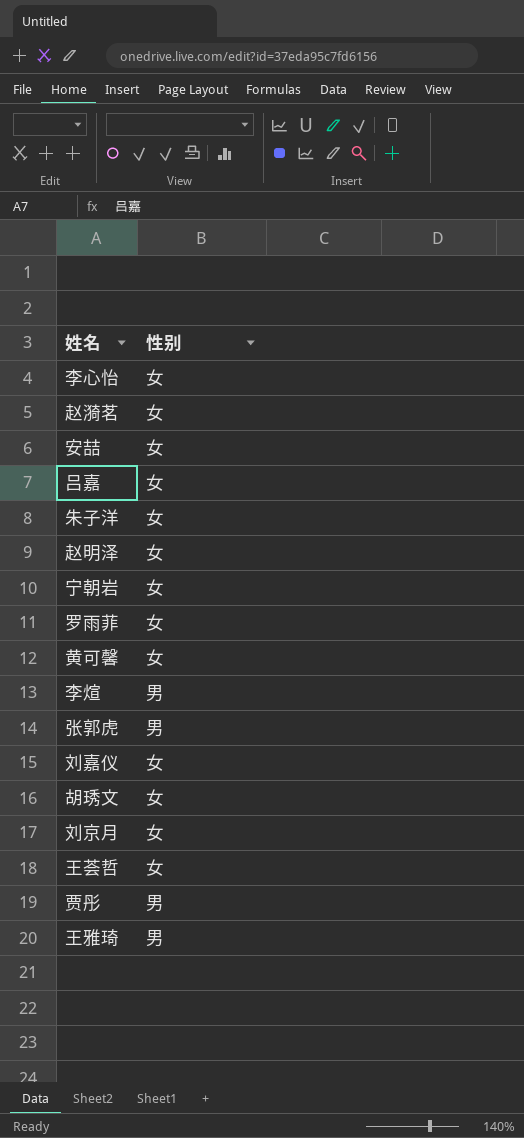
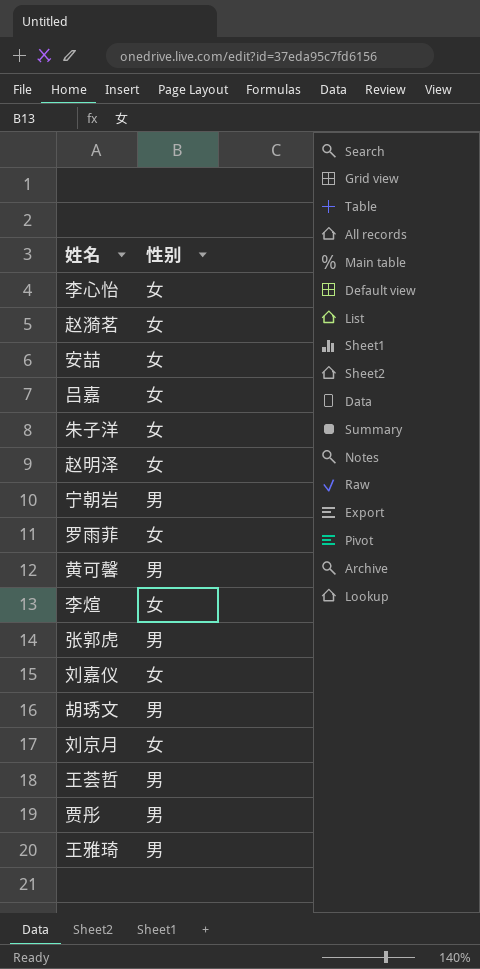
宁朝岩 | 性别: 女 -> 男
黄可馨 | 性别: 女 -> 男
李煊 | 性别: 男 -> 女
胡琇文 | 性别: 女 -> 男
王荟哲 | 性别: 女 -> 男

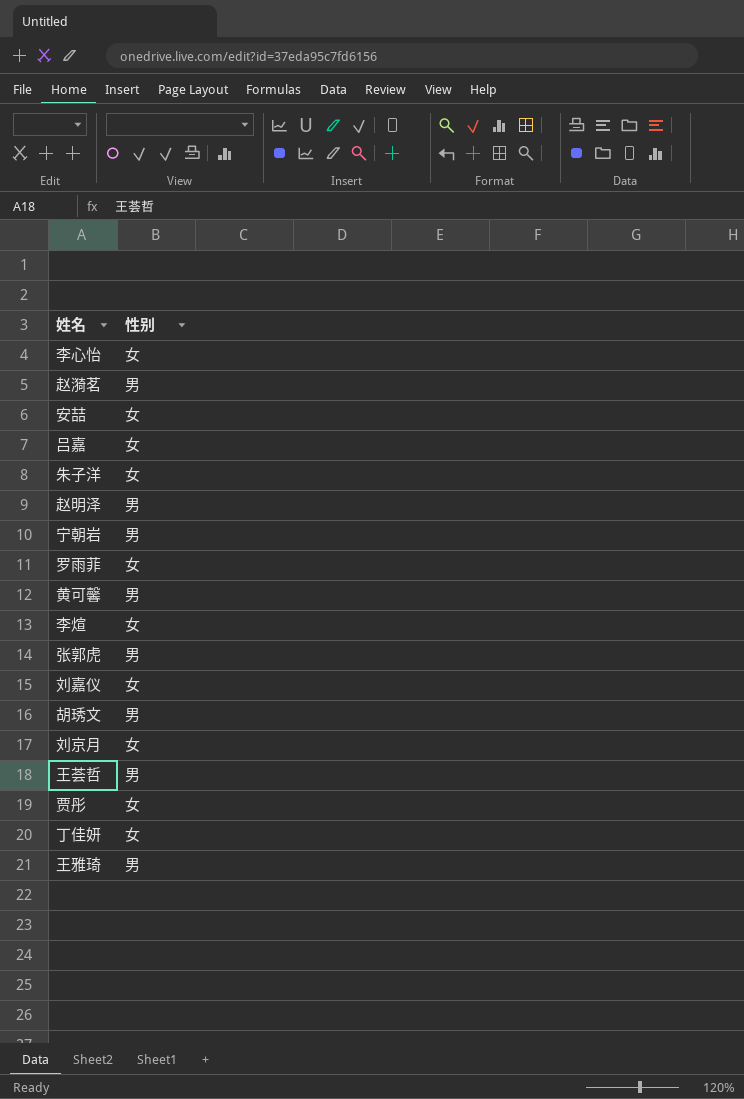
赵漪茗 | 性别: 女 -> 男
赵明泽 | 性别: 女 -> 男
贾彤 | 性别: 男 -> 女
row 丁佳妍: none -> 女

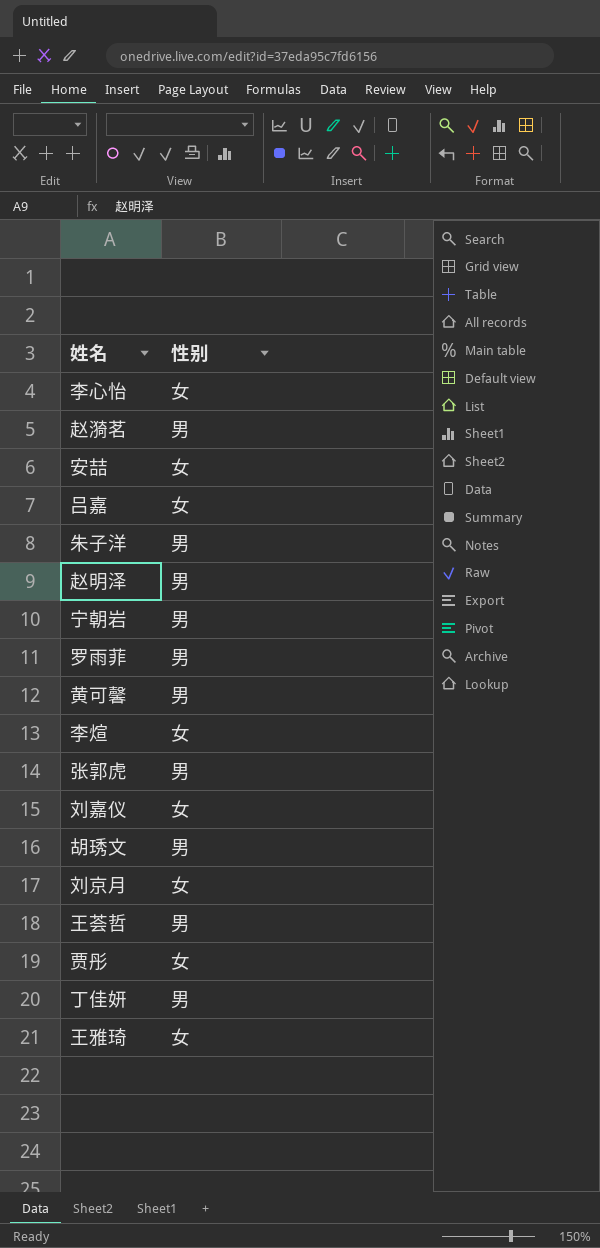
朱子洋 | 性别: 女 -> 男
罗雨菲 | 性别: 女 -> 男
丁佳妍 | 性别: 女 -> 男
王雅琦 | 性别: 男 -> 女

